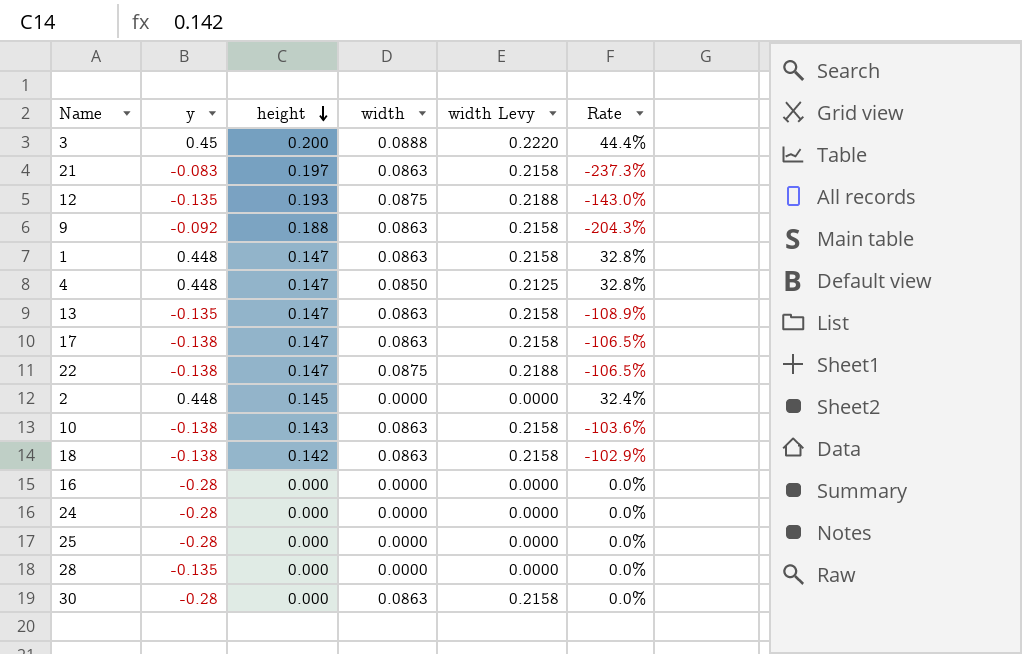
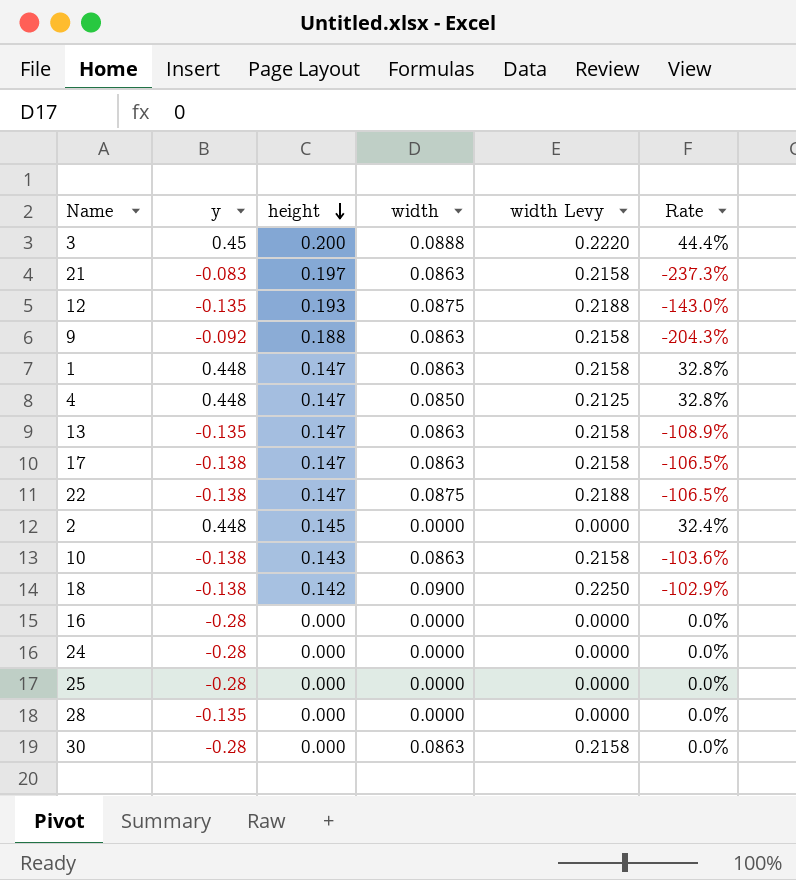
18 | width: 0.0863 -> 0.0900
18 | width Levy: 0.2158 -> 0.2250

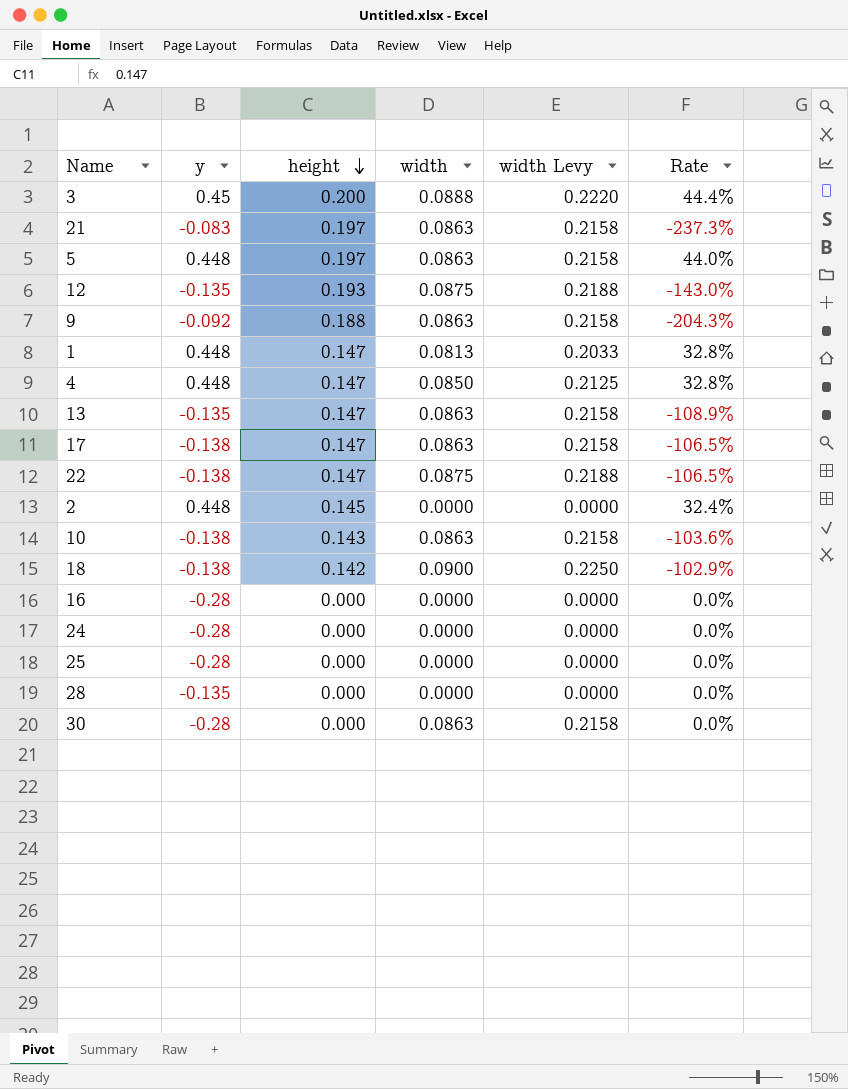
row 5: none -> 0.448 | 0.197 | 0.0863 | 0.2158 | 44.0%
1 | width: 0.0863 -> 0.0813
1 | width Levy: 0.2158 -> 0.2033

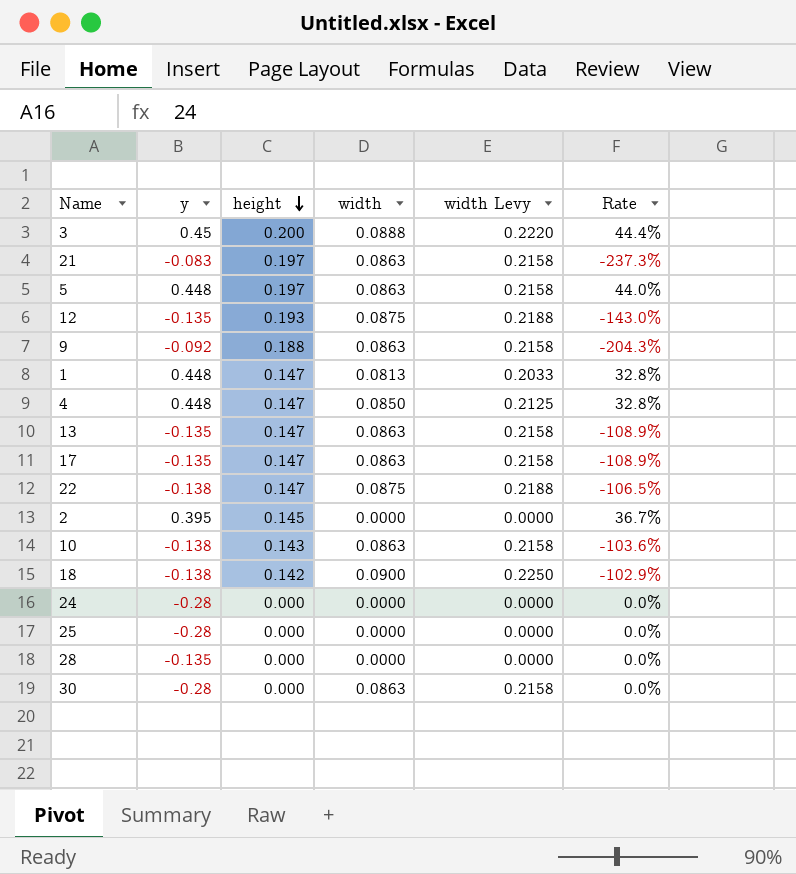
row 16: -0.28 | 0.000 | 0.0000 | 0.0000 | 0.0% -> none
17 | y: -0.138 -> -0.135
17 | Rate: -106.5% -> -108.9%
2 | y: 0.448 -> 0.395
2 | Rate: 32.4% -> 36.7%

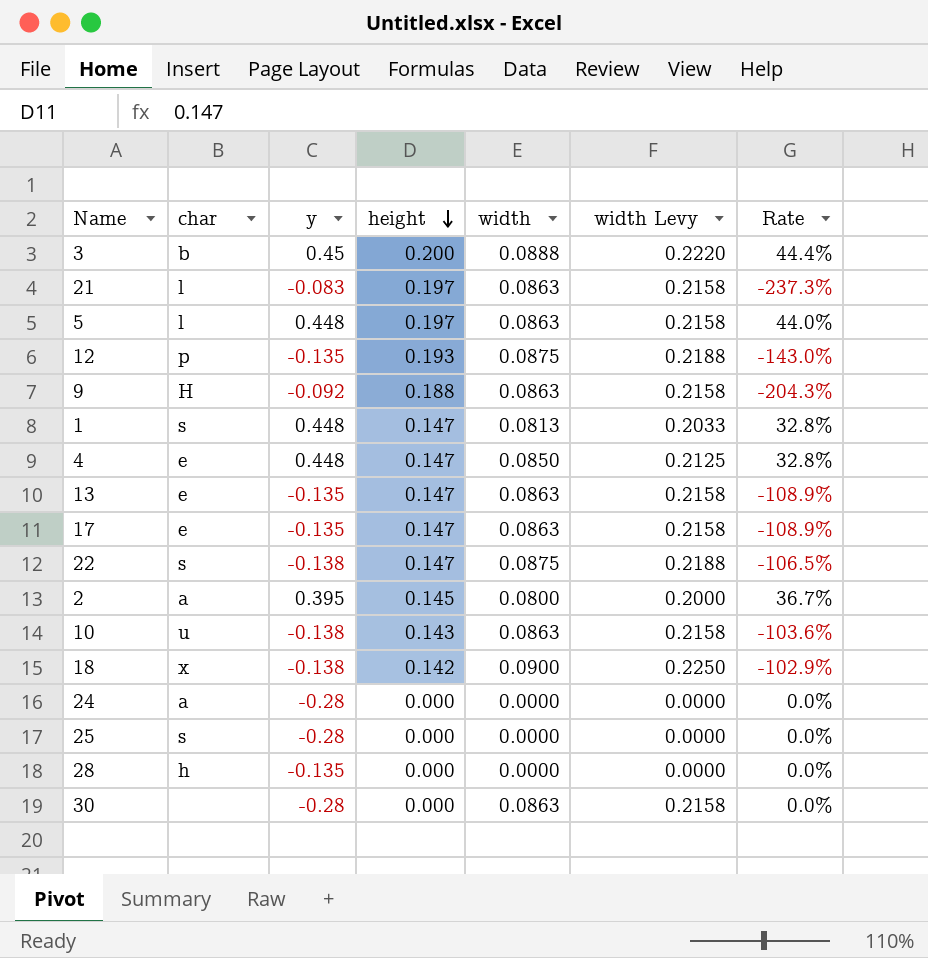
column char | position: none -> 2
2 | width: 0.0000 -> 0.0800
2 | width Levy: 0.0000 -> 0.2000

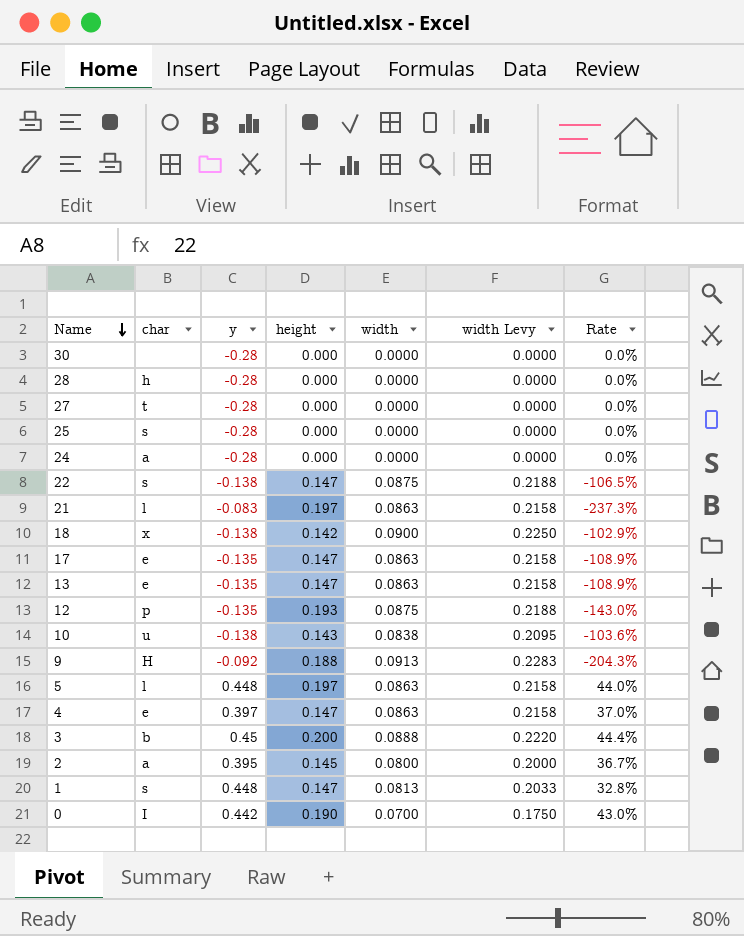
row order: height descending -> Name descending
30 | width: 0.0863 -> 0.0000
30 | width Levy: 0.2158 -> 0.0000
28 | y: -0.135 -> -0.28
row 27: none -> t | -0.28 | 0.000 | 0.0000 | 0.0000 | 0.0%
10 | width: 0.0863 -> 0.0838
10 | width Levy: 0.2158 -> 0.2095
9 | width: 0.0863 -> 0.0913
9 | width Levy: 0.2158 -> 0.2283
4 | y: 0.448 -> 0.397
4 | width: 0.0850 -> 0.0863
4 | width Levy: 0.2125 -> 0.2158
4 | Rate: 32.8% -> 37.0%
row 0: none -> I | 0.442 | 0.190 | 0.0700 | 0.1750 | 43.0%

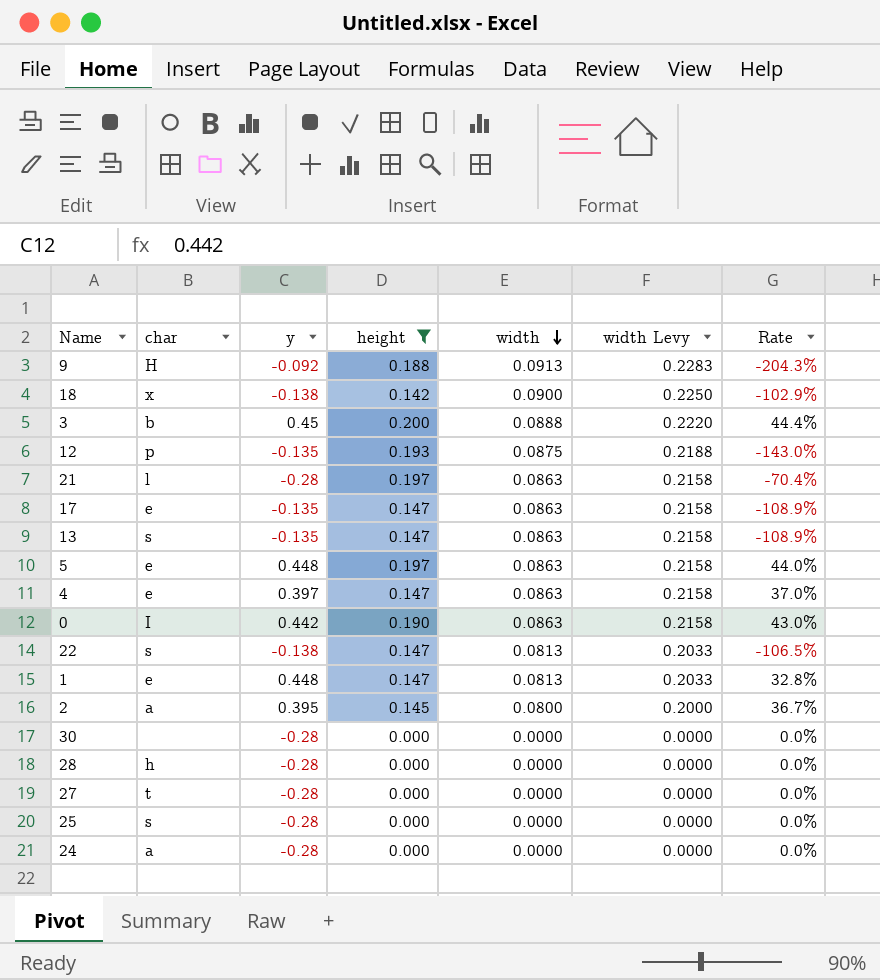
filter: none -> height != 0.143
row order: Name descending -> width descending
21 | y: -0.083 -> -0.28
21 | Rate: -237.3% -> -70.4%
13 | char: e -> s
5 | char: l -> e
0 | width: 0.0700 -> 0.0863
0 | width Levy: 0.1750 -> 0.2158
22 | width: 0.0875 -> 0.0813
22 | width Levy: 0.2188 -> 0.2033
1 | char: s -> e

